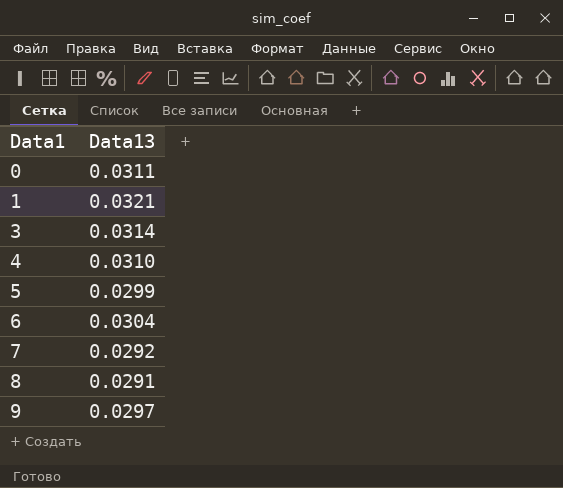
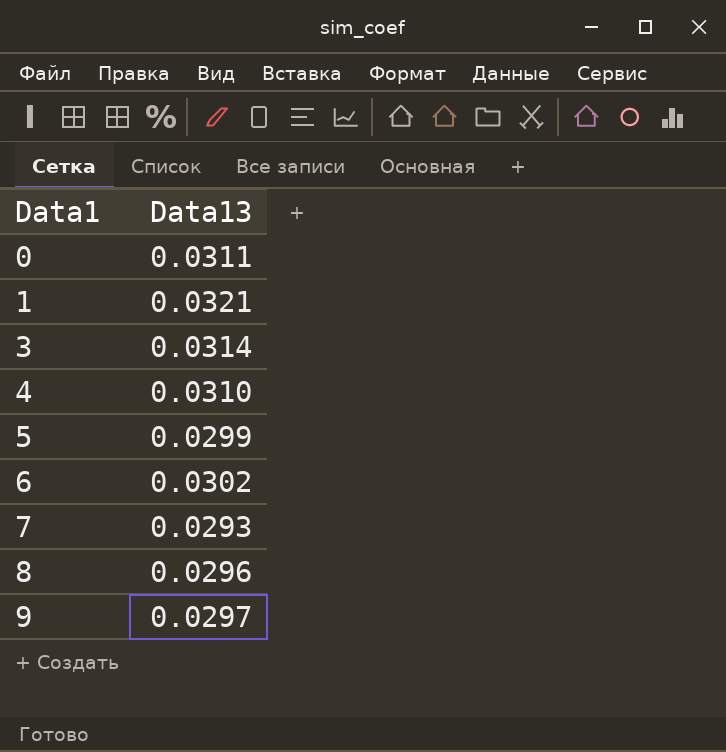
6 | Data13: 0.0304 -> 0.0302
7 | Data13: 0.0292 -> 0.0293
8 | Data13: 0.0291 -> 0.0296

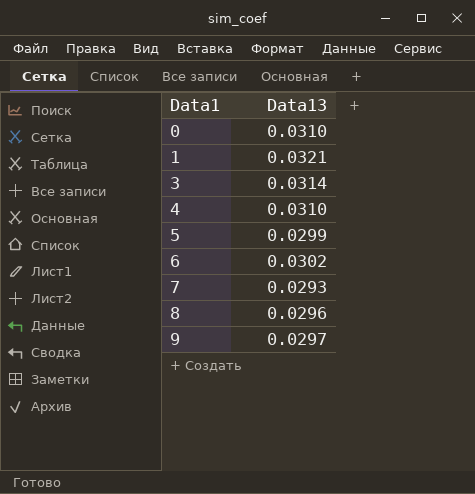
0 | Data13: 0.0311 -> 0.0310

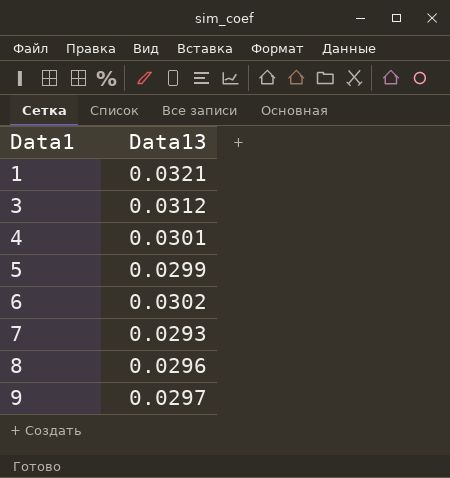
row 0: 0.0310 -> none
3 | Data13: 0.0314 -> 0.0312
4 | Data13: 0.0310 -> 0.0301

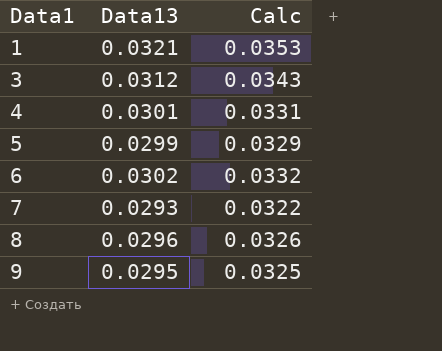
column Calc | formula: none -> [Data13] * 1.1
9 | Data13: 0.0297 -> 0.0295

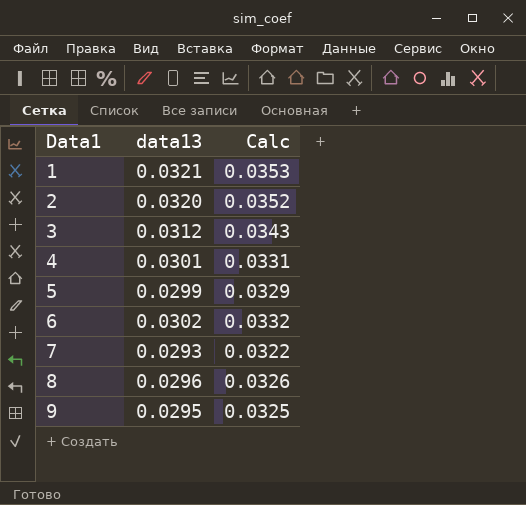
column name: Data13 -> data13
row 2: none -> 0.0320 | 0.0352

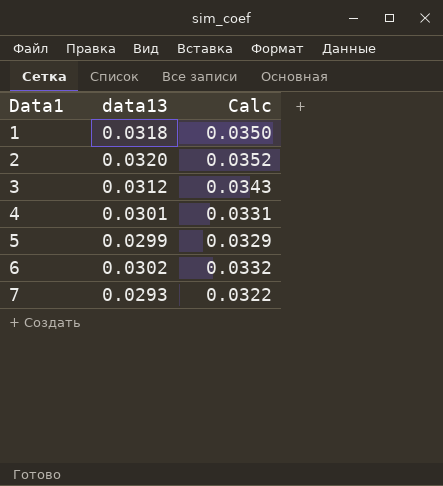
row 8: 0.0296 | 0.0326 -> none
row 9: 0.0295 | 0.0325 -> none
1 | data13: 0.0321 -> 0.0318
1 | Calc: 0.0353 -> 0.0350

